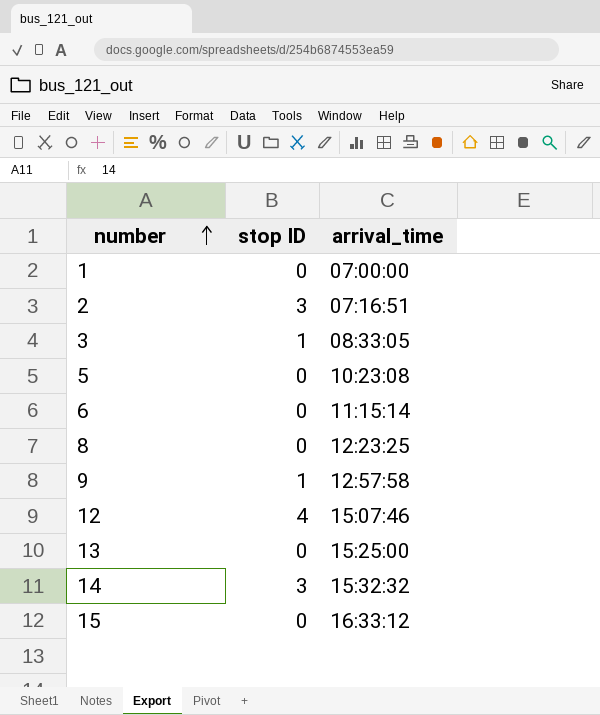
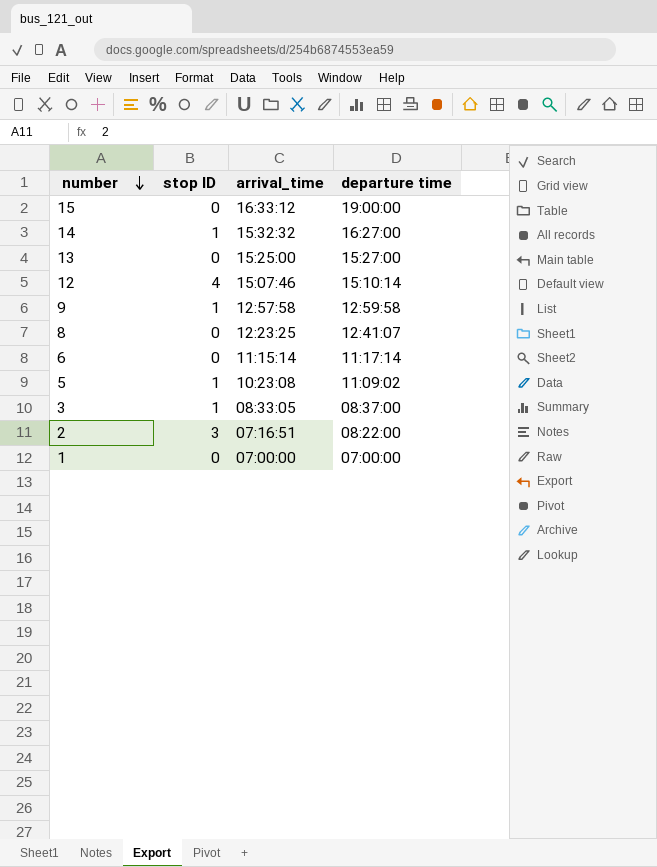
row order: number ascending -> number descending
column departure time | position: none -> 4
14 | stop ID: 3 -> 1
5 | stop ID: 0 -> 1

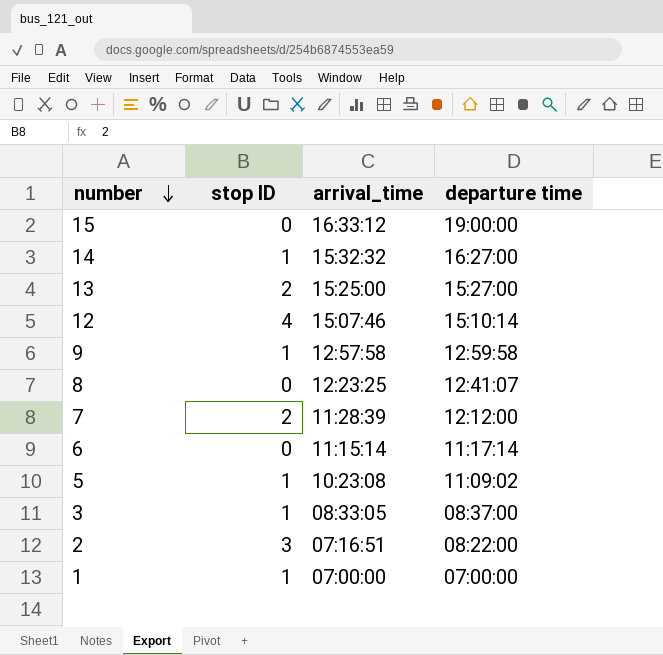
13 | stop ID: 0 -> 2
row 7: none -> 2 | 11:28:39 | 12:12:00
1 | stop ID: 0 -> 1

